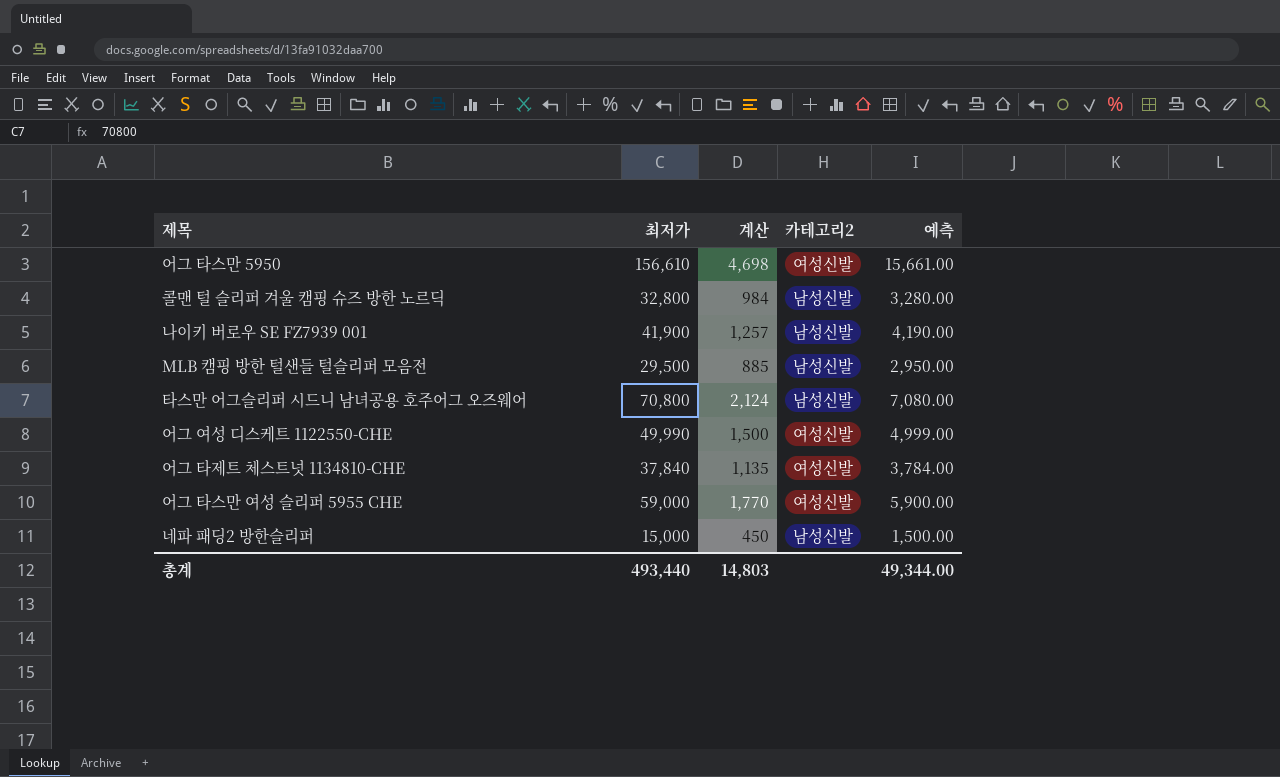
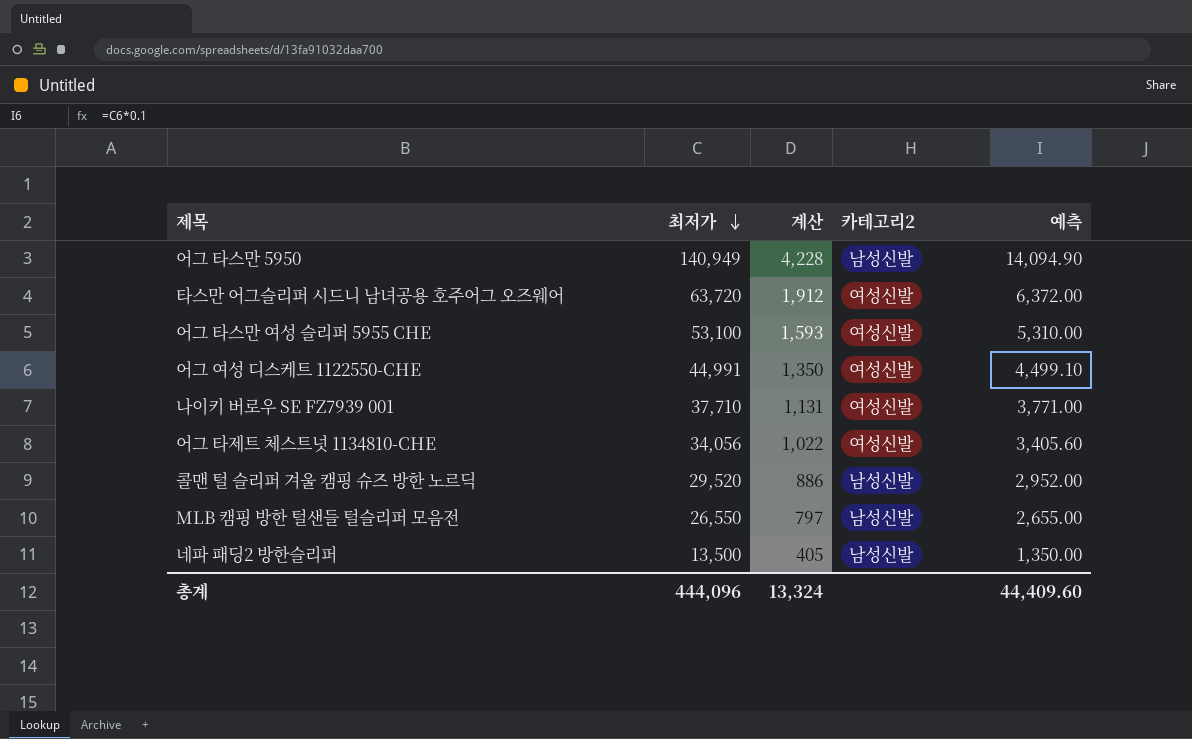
row order: none -> 최저가 descending
어그 타스만 5950 | 최저가: 156,610 -> 140,949
어그 타스만 5950 | 계산: 4,698 -> 4,228
어그 타스만 5950 | 카테고리2: 여성신발 -> 남성신발
어그 타스만 5950 | 예측: 15,661.00 -> 14,094.90
타스만 어그슬리퍼 시드니 남녀공용 호주어그 오즈웨어 | 최저가: 70,800 -> 63,720
타스만 어그슬리퍼 시드니 남녀공용 호주어그 오즈웨어 | 계산: 2,124 -> 1,912
타스만 어그슬리퍼 시드니 남녀공용 호주어그 오즈웨어 | 카테고리2: 남성신발 -> 여성신발
타스만 어그슬리퍼 시드니 남녀공용 호주어그 오즈웨어 | 예측: 7,080.00 -> 6,372.00
어그 타스만 여성 슬리퍼 5955 CHE | 최저가: 59,000 -> 53,100
어그 타스만 여성 슬리퍼 5955 CHE | 계산: 1,770 -> 1,593
어그 타스만 여성 슬리퍼 5955 CHE | 예측: 5,900.00 -> 5,310.00
어그 여성 디스케트 1122550-CHE | 최저가: 49,990 -> 44,991
어그 여성 디스케트 1122550-CHE | 계산: 1,500 -> 1,350
어그 여성 디스케트 1122550-CHE | 예측: 4,999.00 -> 4,499.10
나이키 버로우 SE FZ7939 001 | 최저가: 41,900 -> 37,710
나이키 버로우 SE FZ7939 001 | 계산: 1,257 -> 1,131
나이키 버로우 SE FZ7939 001 | 카테고리2: 남성신발 -> 여성신발
나이키 버로우 SE FZ7939 001 | 예측: 4,190.00 -> 3,771.00
어그 타제트 체스트넛 1134810-CHE | 최저가: 37,840 -> 34,056
어그 타제트 체스트넛 1134810-CHE | 계산: 1,135 -> 1,022
어그 타제트 체스트넛 1134810-CHE | 예측: 3,784.00 -> 3,405.60
콜맨 털 슬리퍼 겨울 캠핑 슈즈 방한 노르딕 | 최저가: 32,800 -> 29,520
콜맨 털 슬리퍼 겨울 캠핑 슈즈 방한 노르딕 | 계산: 984 -> 886
콜맨 털 슬리퍼 겨울 캠핑 슈즈 방한 노르딕 | 예측: 3,280.00 -> 2,952.00
MLB 캠핑 방한 털샌들 털슬리퍼 모음전 | 최저가: 29,500 -> 26,550
MLB 캠핑 방한 털샌들 털슬리퍼 모음전 | 계산: 885 -> 797
MLB 캠핑 방한 털샌들 털슬리퍼 모음전 | 예측: 2,950.00 -> 2,655.00
네파 패딩2 방한슬리퍼 | 최저가: 15,000 -> 13,500
네파 패딩2 방한슬리퍼 | 계산: 450 -> 405
네파 패딩2 방한슬리퍼 | 예측: 1,500.00 -> 1,350.00
총계 | 최저가: 493,440 -> 444,096
총계 | 계산: 14,803 -> 13,324
총계 | 예측: 49,344.00 -> 44,409.60

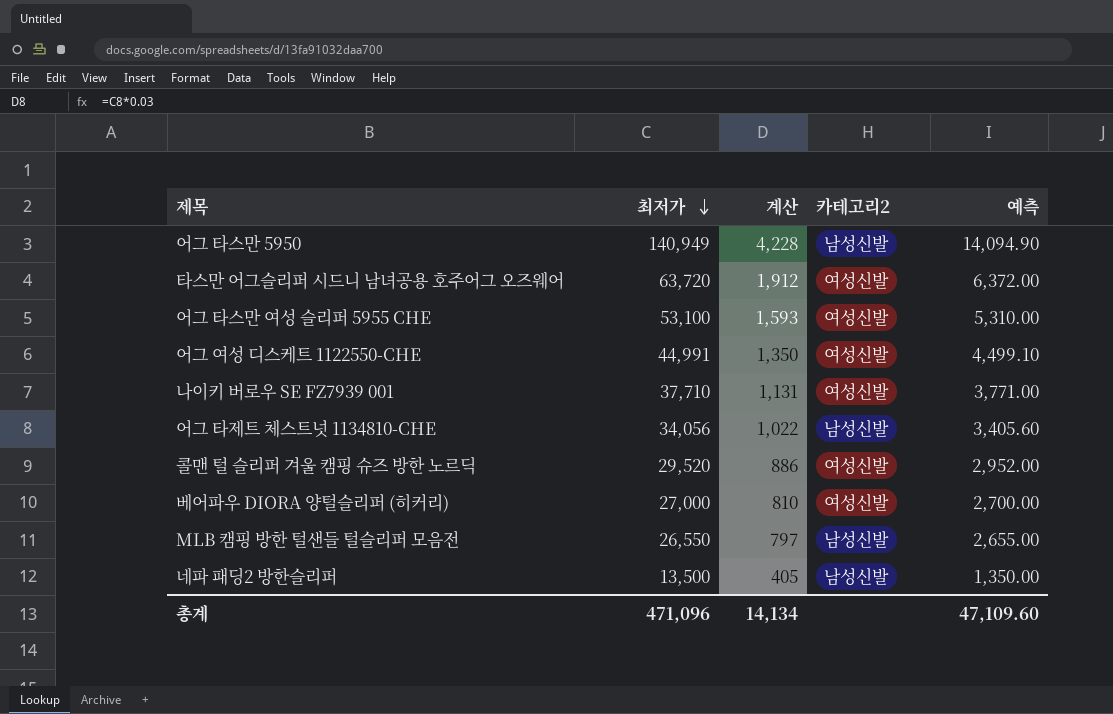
어그 타제트 체스트넛 1134810-CHE | 카테고리2: 여성신발 -> 남성신발
콜맨 털 슬리퍼 겨울 캠핑 슈즈 방한 노르딕 | 카테고리2: 남성신발 -> 여성신발
row 베어파우 DIORA 양털슬리퍼 (히커리): none -> 27,000 | 810 | 여성신발 | 2,700.00
총계 | 최저가: 444,096 -> 471,096
총계 | 계산: 13,324 -> 14,134
총계 | 예측: 44,409.60 -> 47,109.60

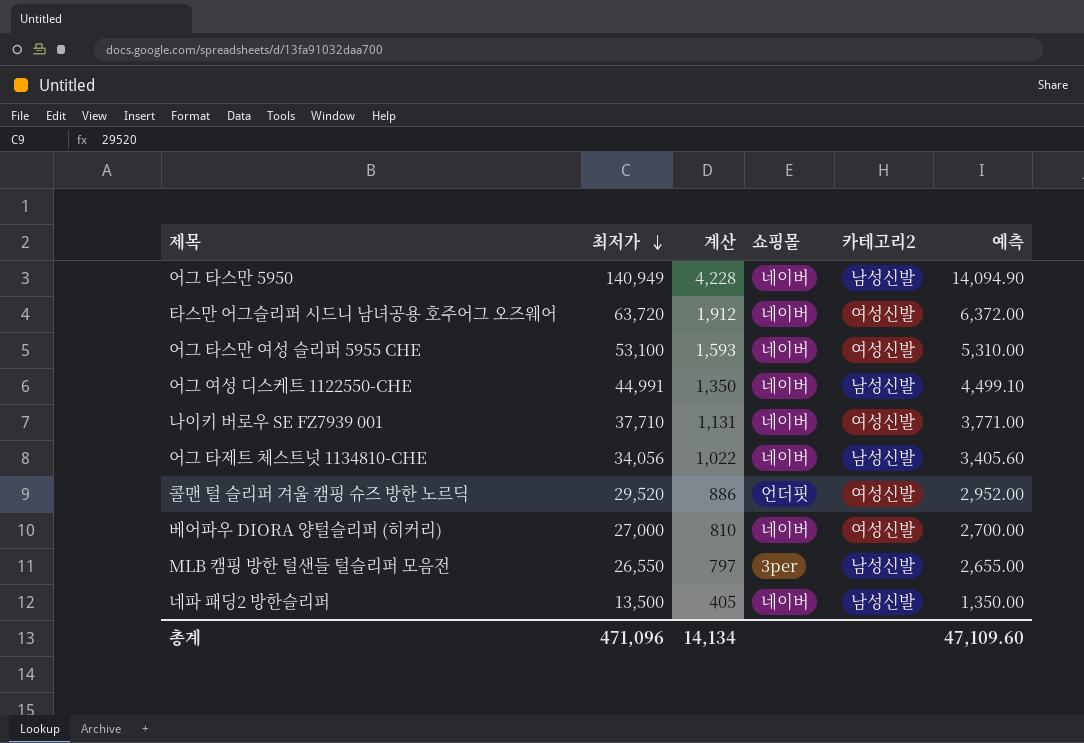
column 쇼핑몰 | position: none -> 4
어그 여성 디스케트 1122550-CHE | 카테고리2: 여성신발 -> 남성신발

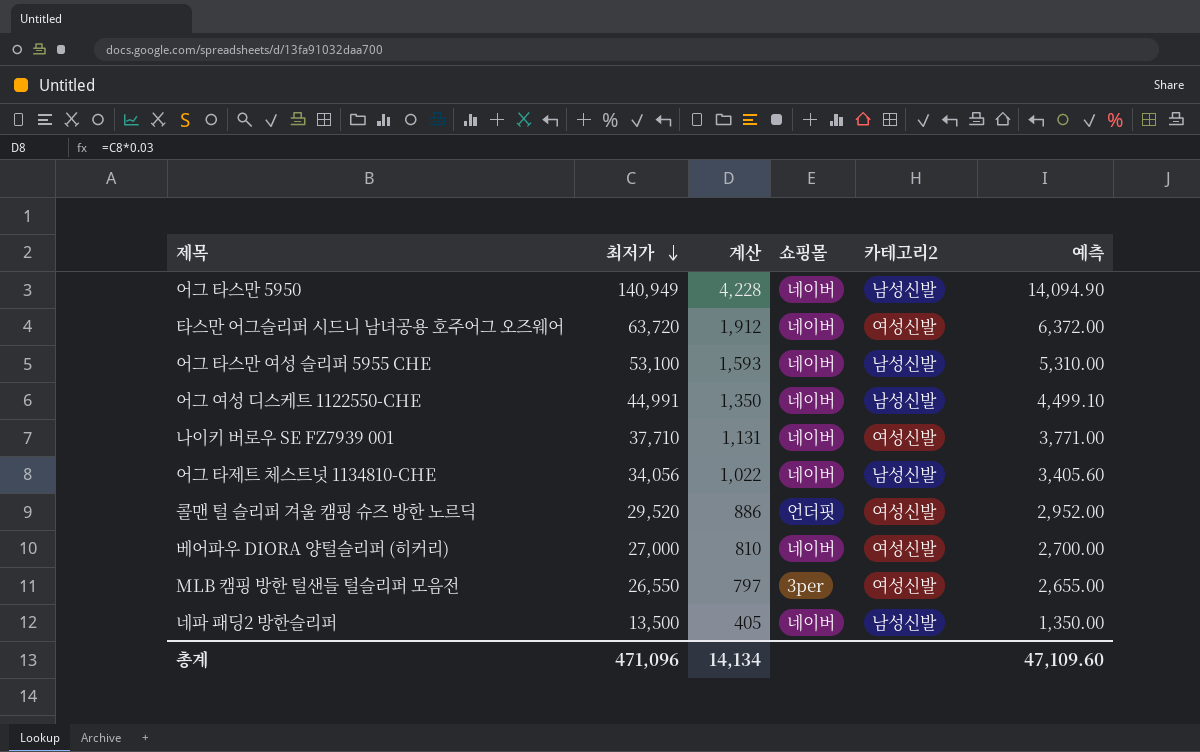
어그 타스만 여성 슬리퍼 5955 CHE | 카테고리2: 여성신발 -> 남성신발
MLB 캠핑 방한 털샌들 털슬리퍼 모음전 | 카테고리2: 남성신발 -> 여성신발

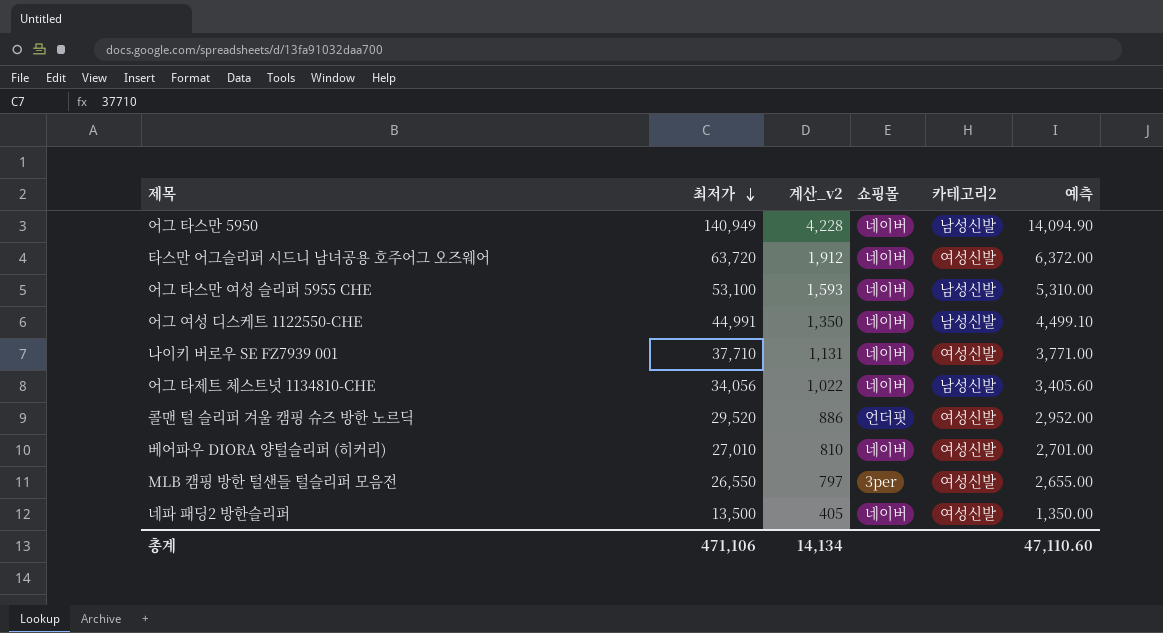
column name: 계산 -> 계산_v2
베어파우 DIORA 양털슬리퍼 (히커리) | 최저가: 27,000 -> 27,010
베어파우 DIORA 양털슬리퍼 (히커리) | 예측: 2,700.00 -> 2,701.00
네파 패딩2 방한슬리퍼 | 카테고리2: 남성신발 -> 여성신발
총계 | 최저가: 471,096 -> 471,106
총계 | 예측: 47,109.60 -> 47,110.60

